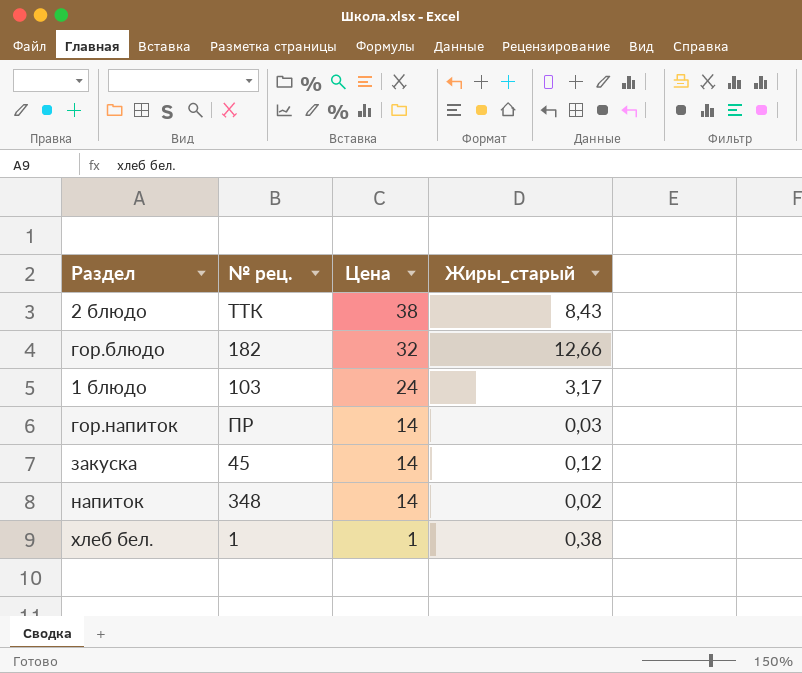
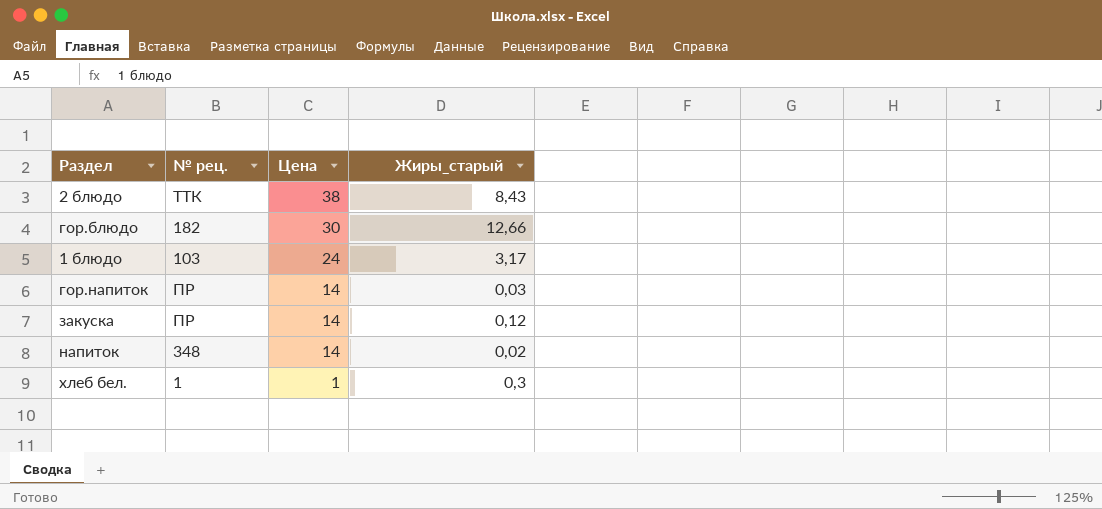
гор.блюдо | Цена: 32 -> 30
закуска | № рец.: 45 -> ПР
хлеб бел. | Жиры_старый: 0,38 -> 0,3

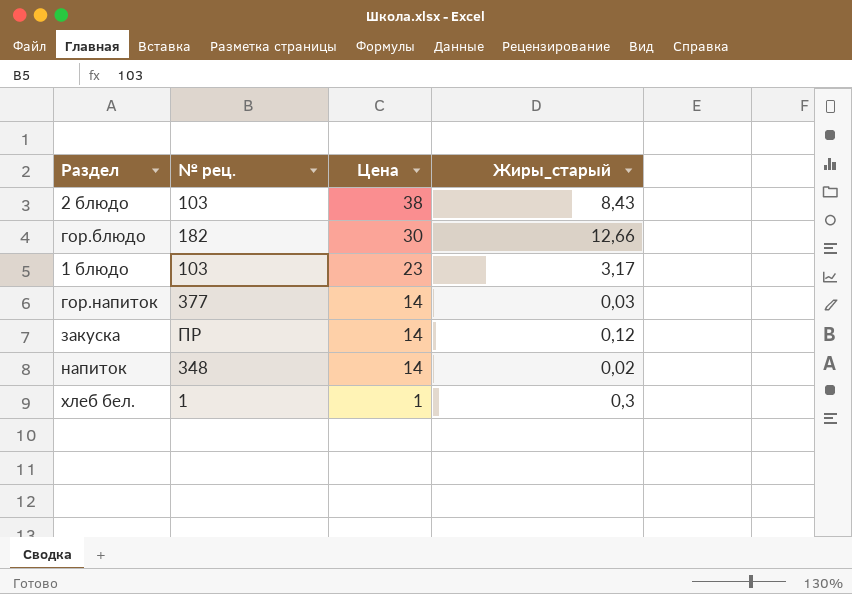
2 блюдо | № рец.: ТТК -> 103
1 блюдо | Цена: 24 -> 23
гор.напиток | № рец.: ПР -> 377

